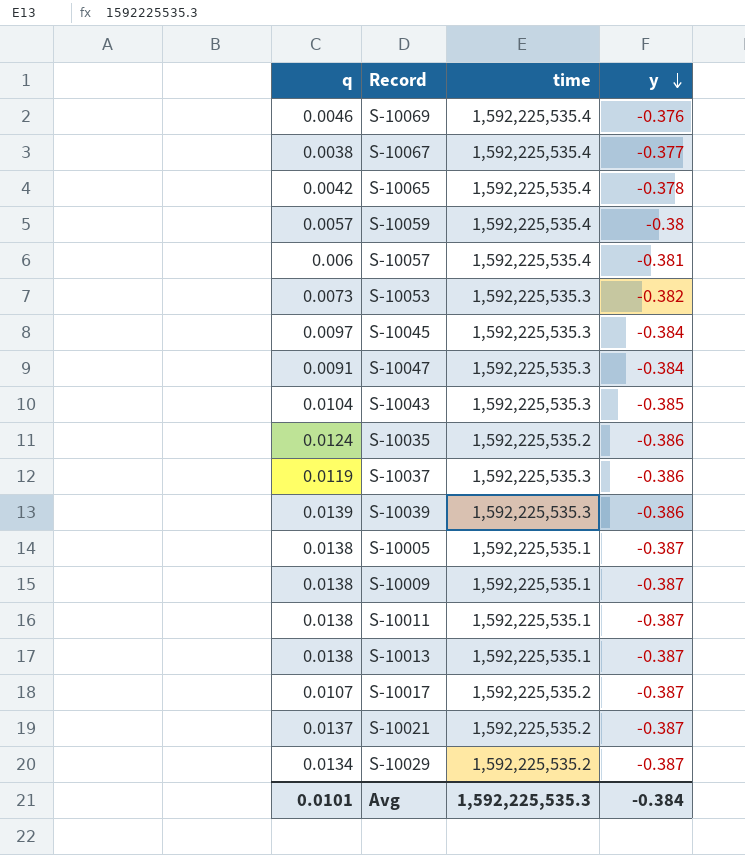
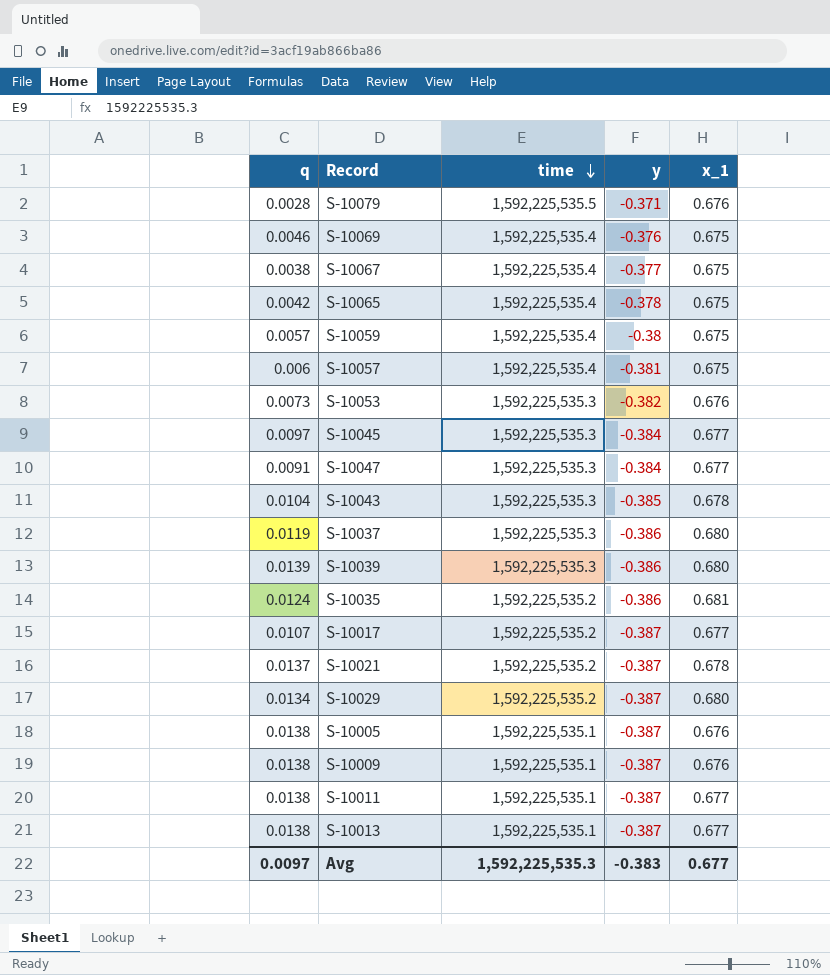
row order: y descending -> time descending
column x_1 | position: none -> 5
row S-10079: none -> 0.0028 | 1,592,225,535.5 | -0.371 | 0.676
Avg | q: 0.0101 -> 0.0097
Avg | y: -0.384 -> -0.383

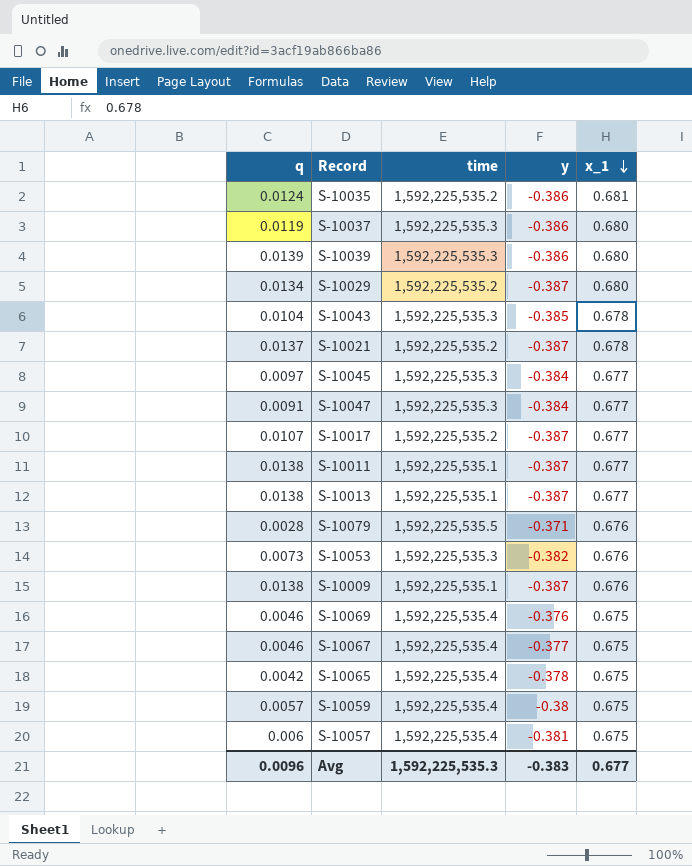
row order: time descending -> x_1 descending
row S-10005: 0.0138 | 1,592,225,535.1 | -0.387 | 0.676 -> none
S-10067 | q: 0.0038 -> 0.0046
Avg | q: 0.0097 -> 0.0096

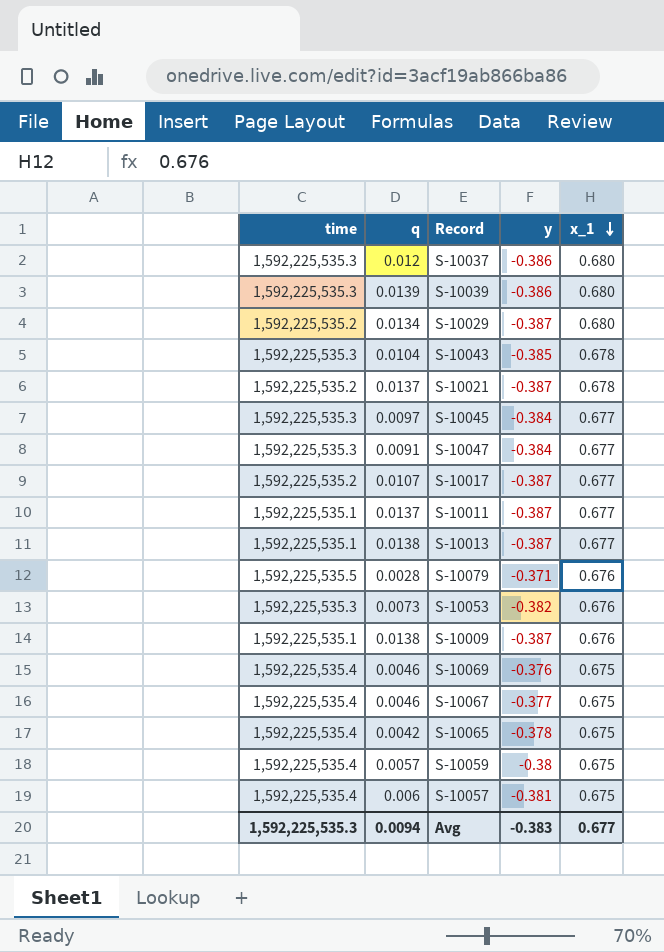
column time | position: 3 -> 1
row S-10035: 0.0124 | 1,592,225,535.2 | -0.386 | 0.681 -> none
S-10037 | q: 0.0119 -> 0.012
S-10011 | q: 0.0138 -> 0.0137
Avg | q: 0.0096 -> 0.0094

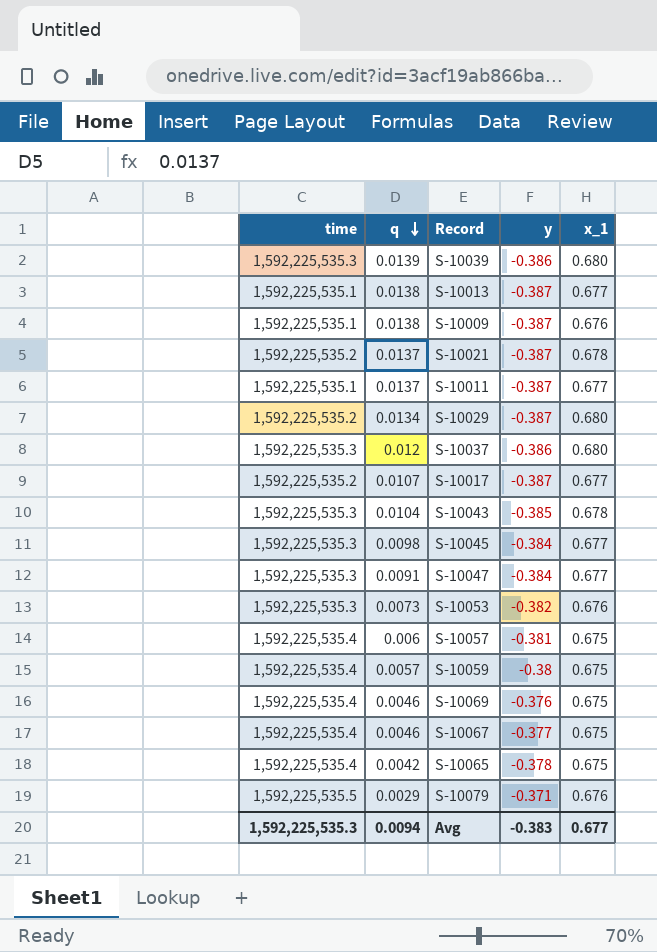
row order: x_1 descending -> q descending
S-10045 | q: 0.0097 -> 0.0098
S-10079 | q: 0.0028 -> 0.0029

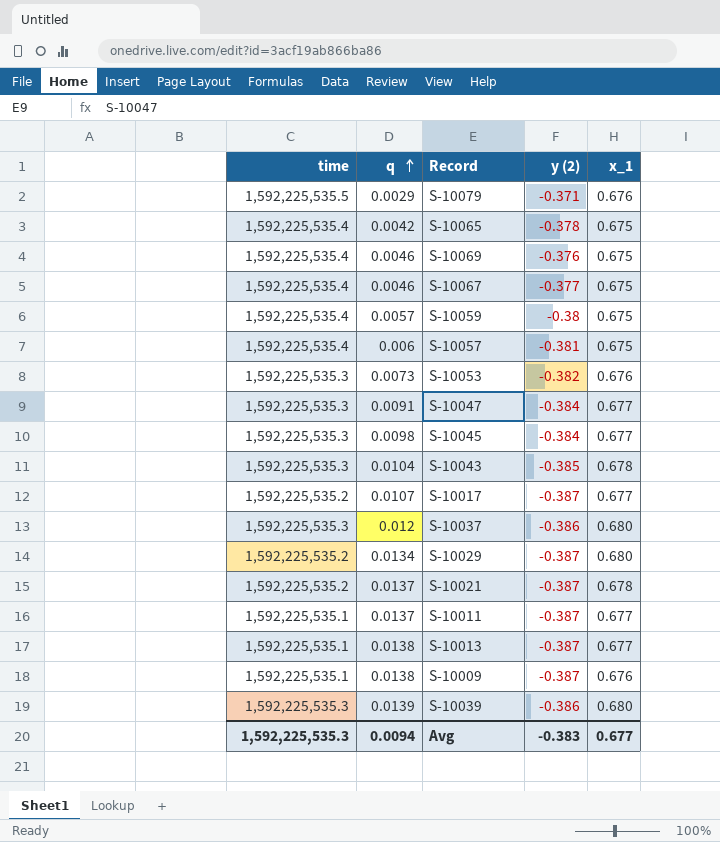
row order: q descending -> q ascending
column name: y -> y (2)

